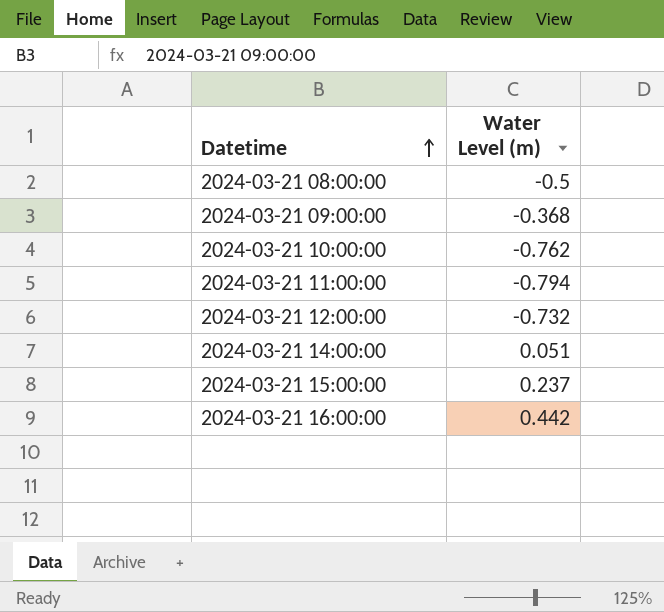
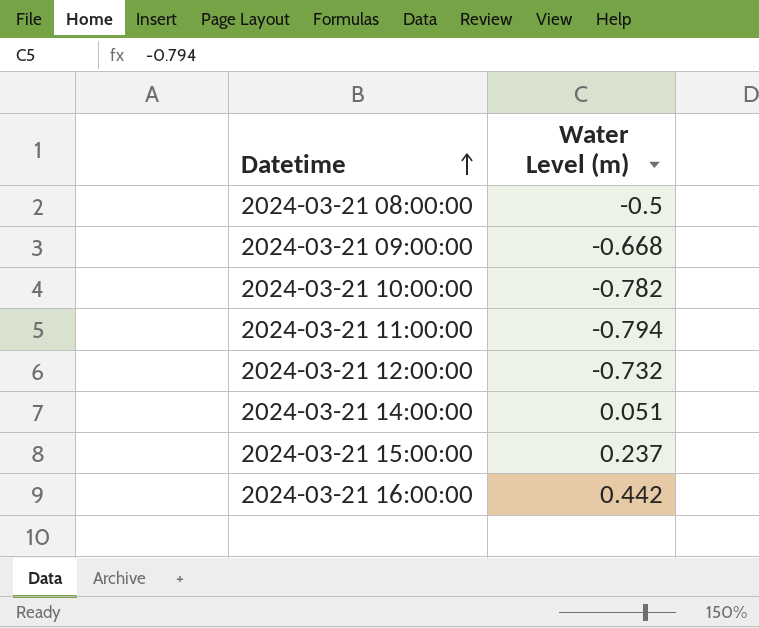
2024-03-21 09:00:00 | Water Level (m): -0.368 -> -0.668
2024-03-21 10:00:00 | Water Level (m): -0.762 -> -0.782

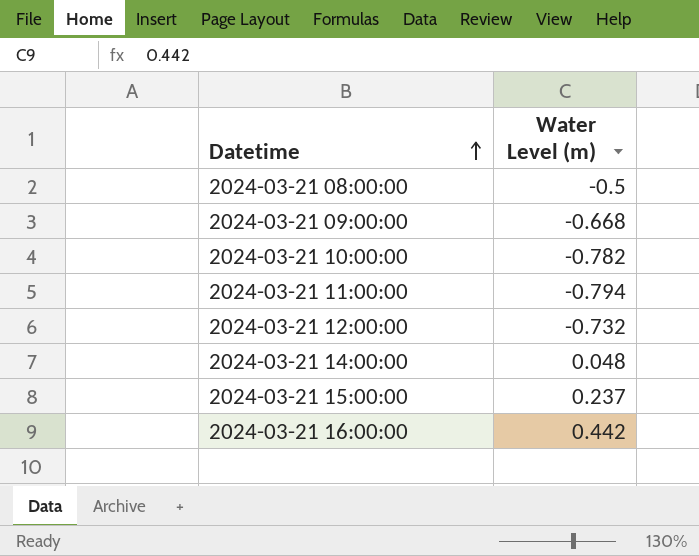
2024-03-21 14:00:00 | Water Level (m): 0.051 -> 0.048

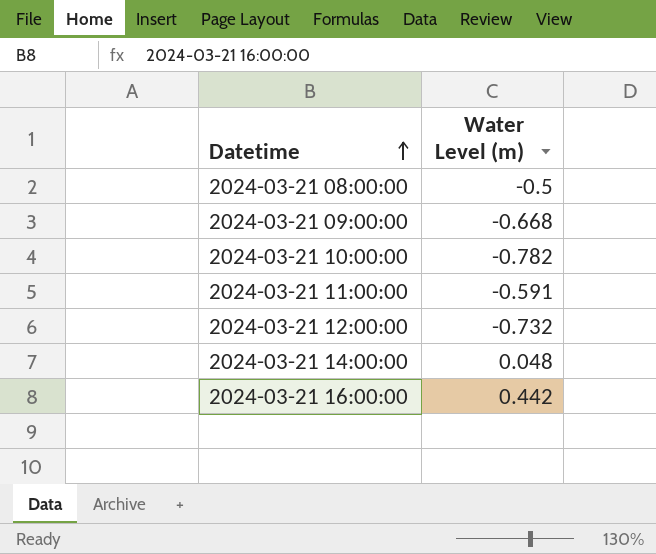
row 2024-03-21 15:00:00: 0.237 -> none
2024-03-21 11:00:00 | Water Level (m): -0.794 -> -0.591

